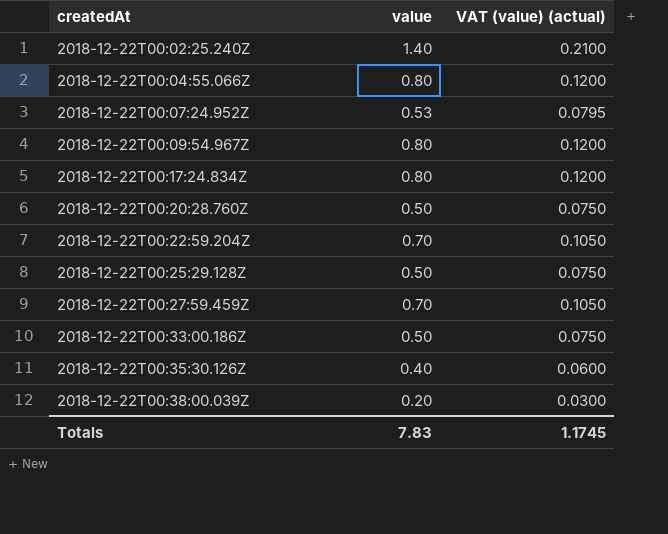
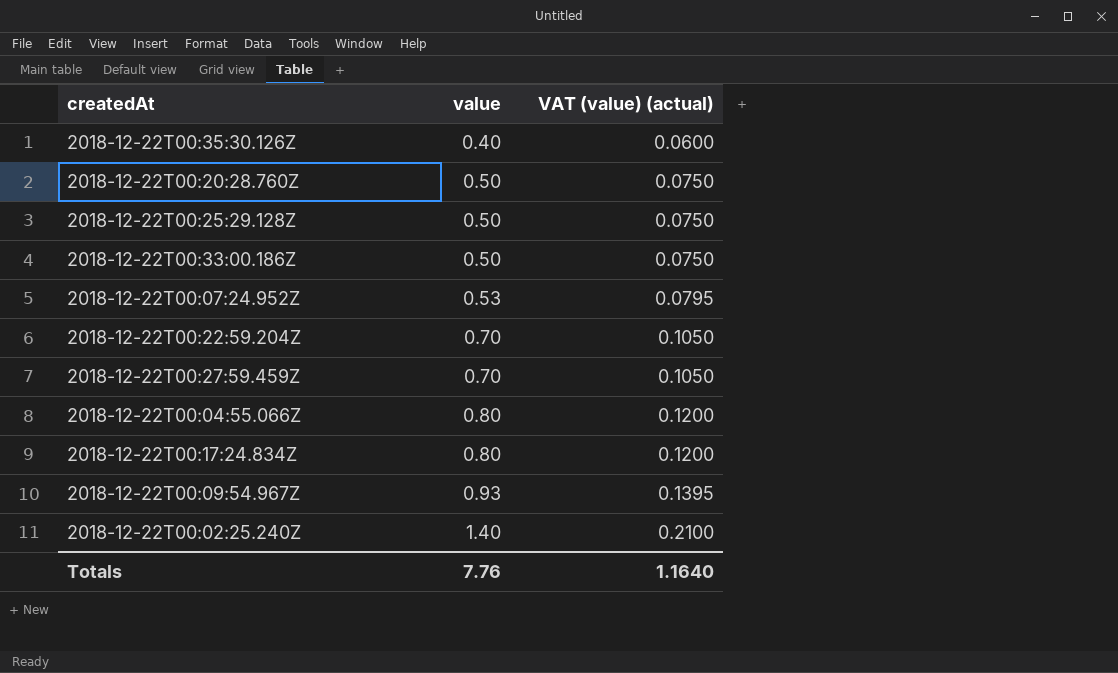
row order: createdAt ascending -> value ascending
row 2018-12-22T00:38:00.039Z: 0.20 | 0.0300 -> none
2018-12-22T00:09:54.967Z | value: 0.80 -> 0.93
2018-12-22T00:09:54.967Z | VAT (value) (actual): 0.1200 -> 0.1395
Totals | value: 7.83 -> 7.76
Totals | VAT (value) (actual): 1.1745 -> 1.1640

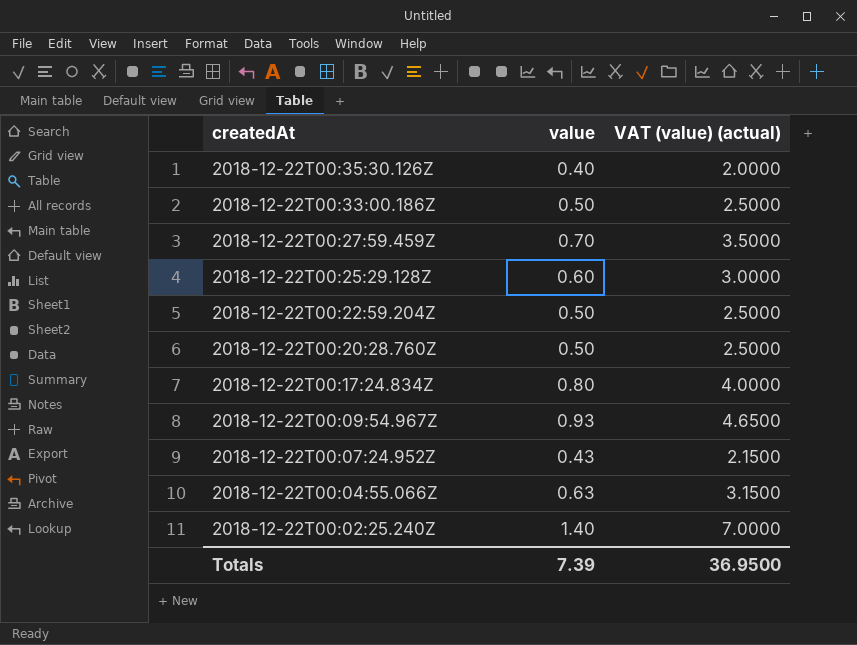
row order: value ascending -> createdAt descending
column VAT (value) (actual) | formula: [value] * 0.15 -> [value] * 5
2018-12-22T00:25:29.128Z | value: 0.50 -> 0.60
2018-12-22T00:22:59.204Z | value: 0.70 -> 0.50
2018-12-22T00:07:24.952Z | value: 0.53 -> 0.43
2018-12-22T00:04:55.066Z | value: 0.80 -> 0.63
Totals | value: 7.76 -> 7.39
Totals | VAT (value) (actual): 1.1640 -> 36.9500

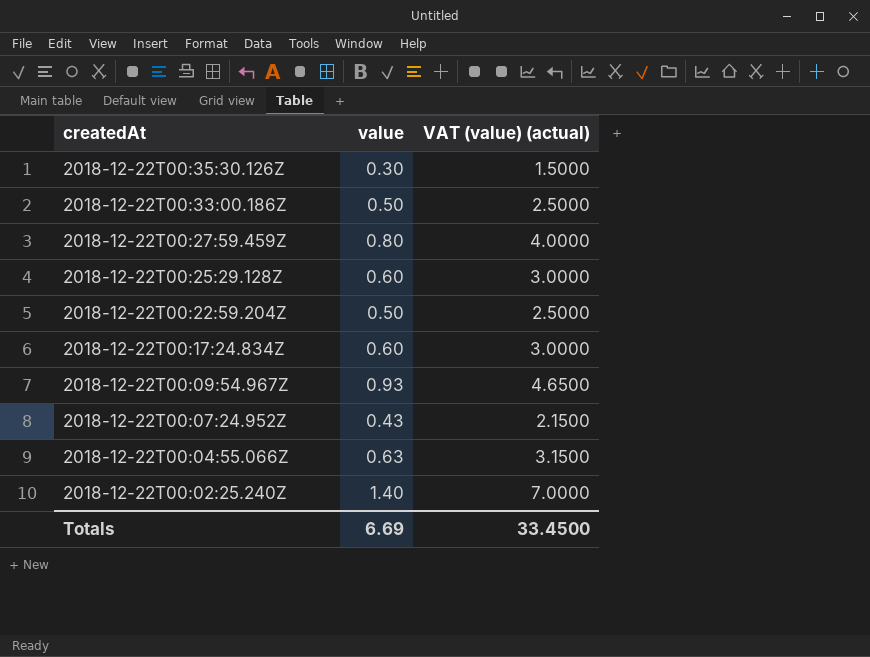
row 2018-12-22T00:20:28.760Z: 0.50 | 2.5000 -> none
2018-12-22T00:35:30.126Z | value: 0.40 -> 0.30
2018-12-22T00:35:30.126Z | VAT (value) (actual): 2.0000 -> 1.5000
2018-12-22T00:27:59.459Z | value: 0.70 -> 0.80
2018-12-22T00:27:59.459Z | VAT (value) (actual): 3.5000 -> 4.0000
2018-12-22T00:17:24.834Z | value: 0.80 -> 0.60
2018-12-22T00:17:24.834Z | VAT (value) (actual): 4.0000 -> 3.0000
Totals | value: 7.39 -> 6.69
Totals | VAT (value) (actual): 36.9500 -> 33.4500

